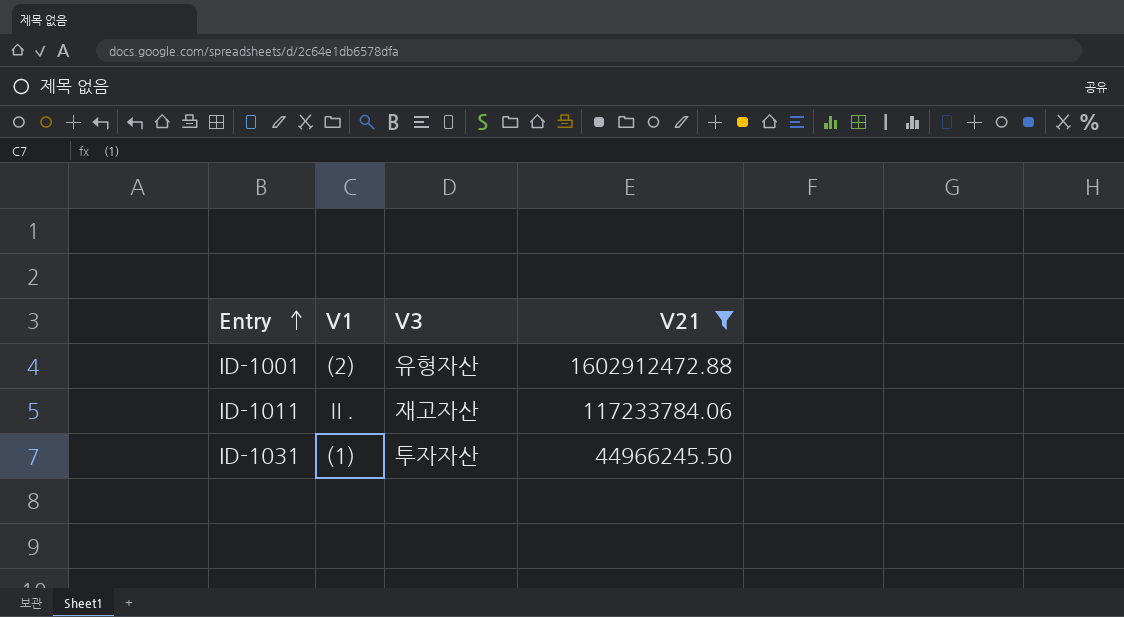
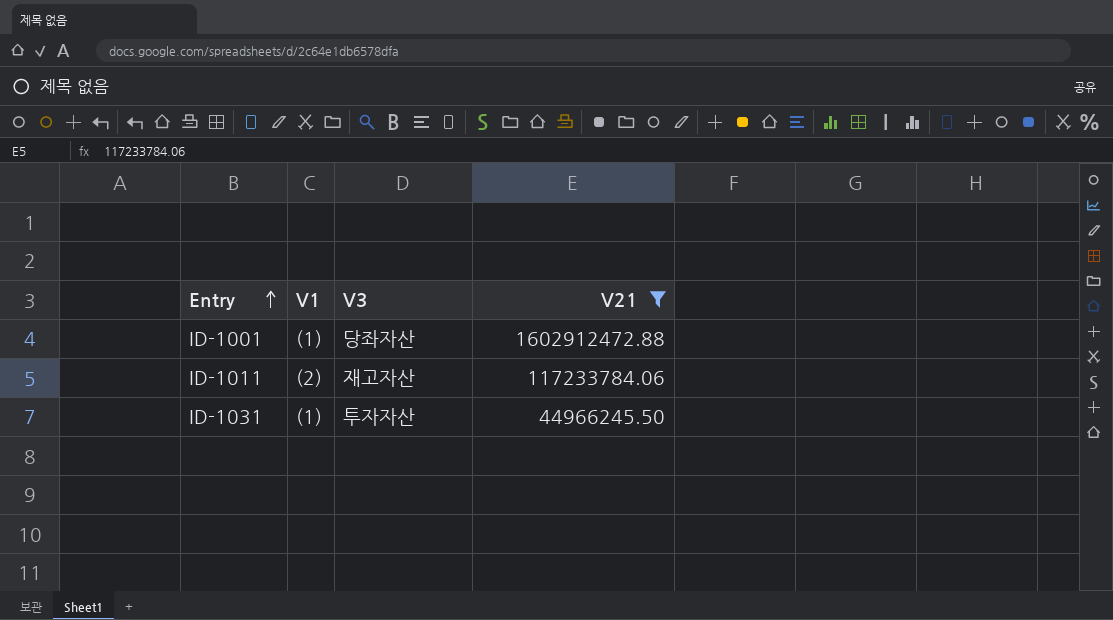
ID-1001 | V1: (2) -> (1)
ID-1001 | V3: 유형자산 -> 당좌자산
ID-1011 | V1: Ⅱ. -> (2)

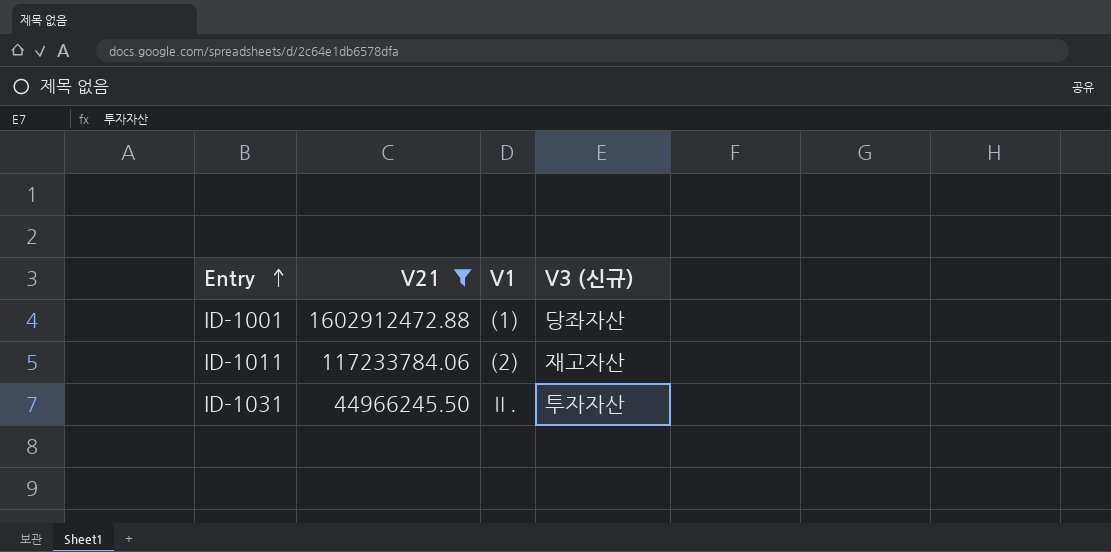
column V21 | position: 4 -> 2
column name: V3 -> V3 (신규)
ID-1031 | V1: (1) -> Ⅱ.

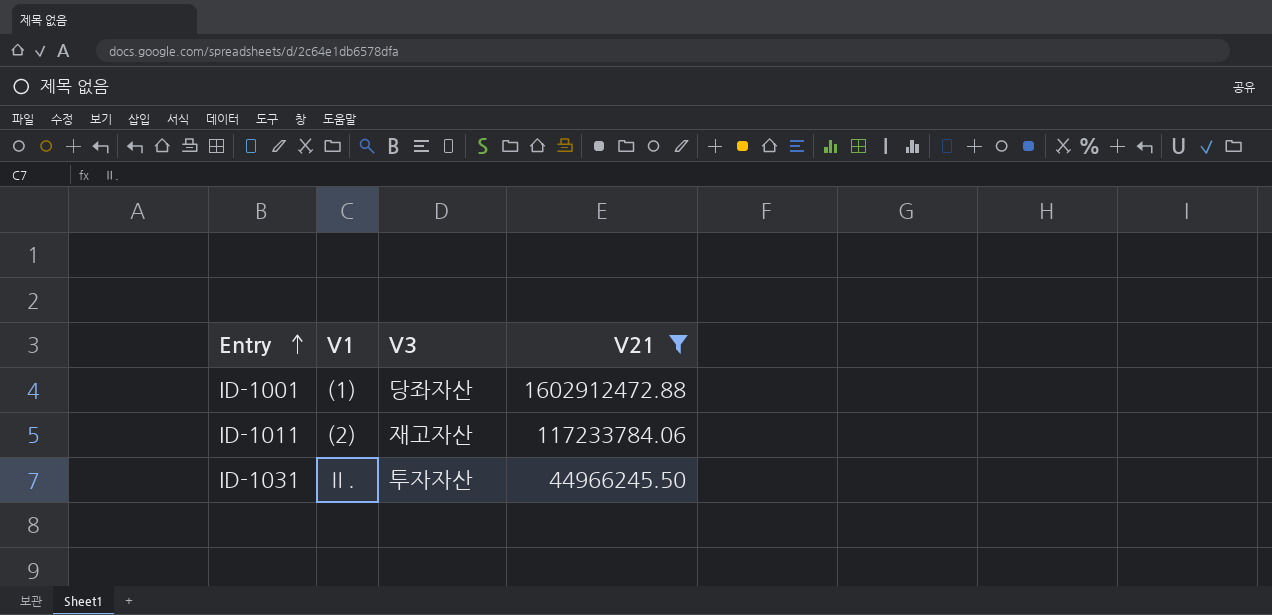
column name: V3 (신규) -> V3
column V21 | position: 2 -> 4

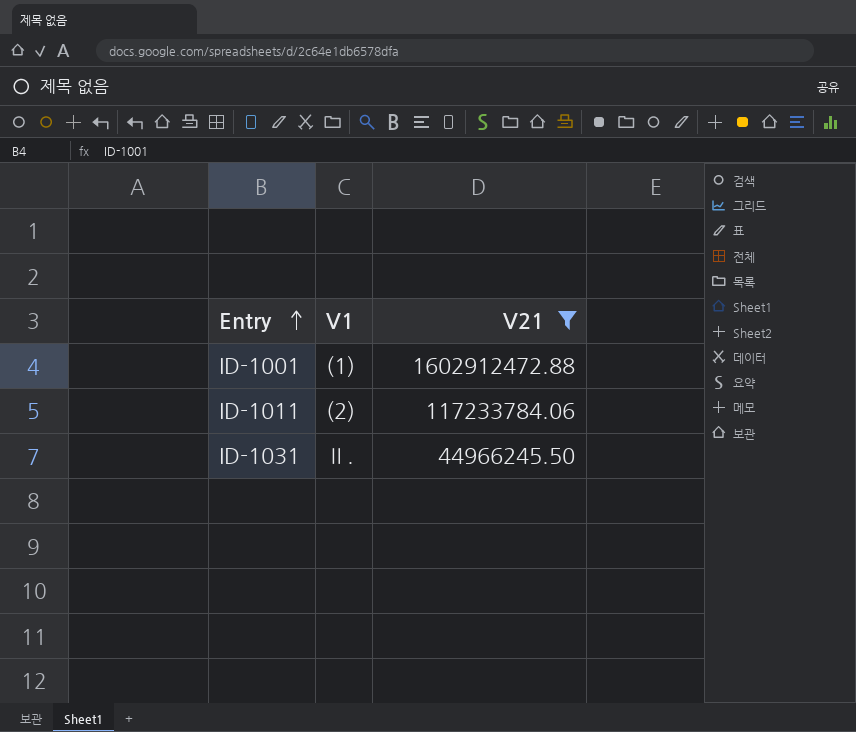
column V3 | position: 3 -> none

